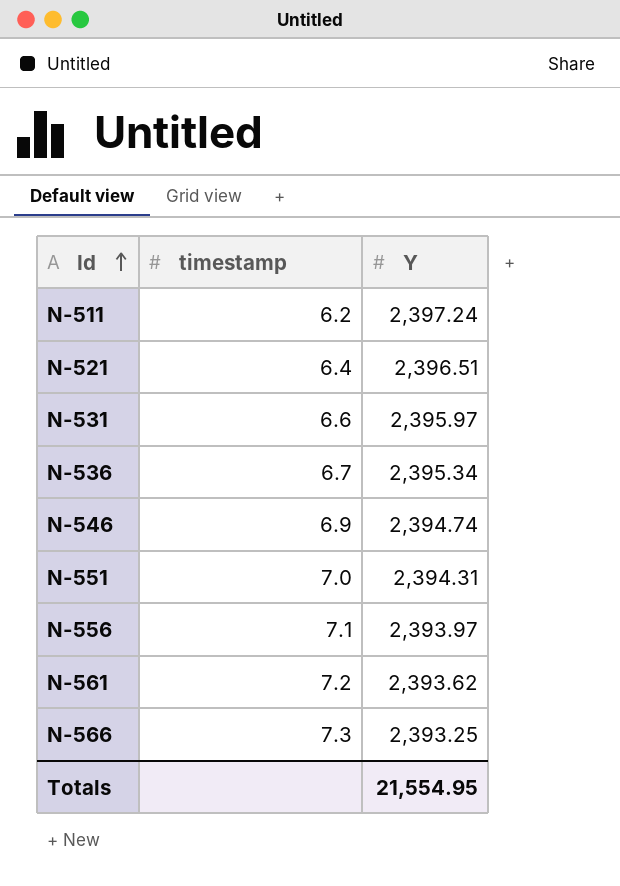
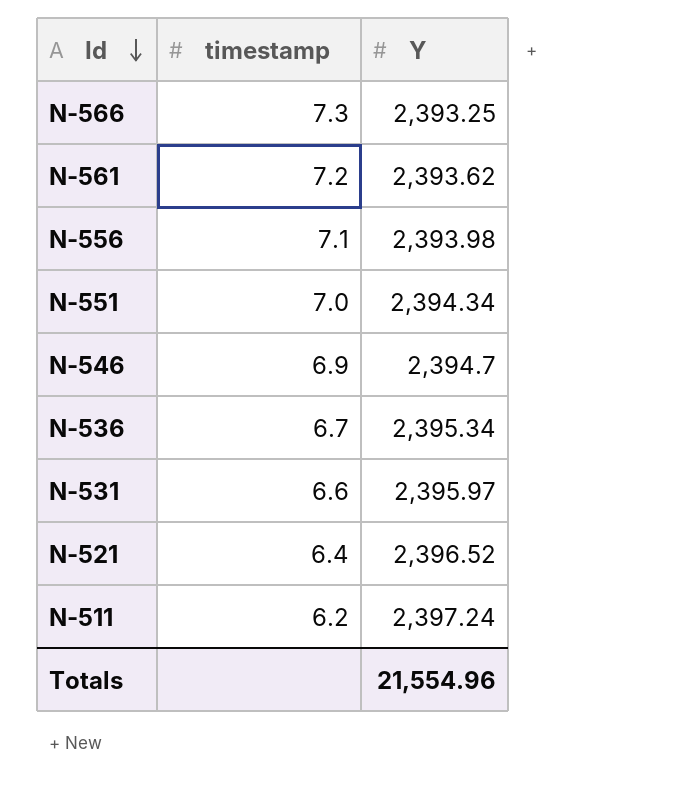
row order: Id ascending -> Id descending
N-556 | Y: 2,393.97 -> 2,393.98
N-551 | Y: 2,394.31 -> 2,394.34
N-546 | Y: 2,394.74 -> 2,394.7
N-521 | Y: 2,396.51 -> 2,396.52
Totals | Y: 21,554.95 -> 21,554.96

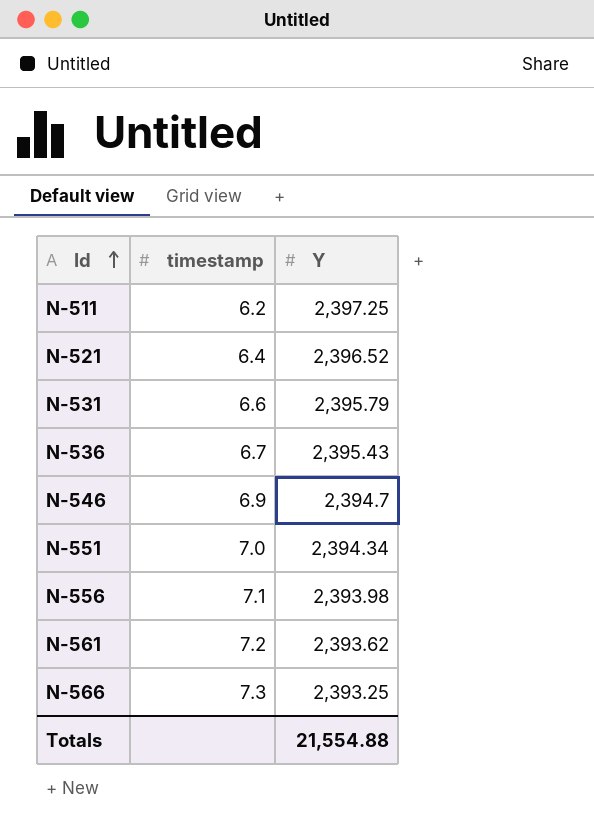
row order: Id descending -> Id ascending
N-511 | Y: 2,397.24 -> 2,397.25
N-531 | Y: 2,395.97 -> 2,395.79
N-536 | Y: 2,395.34 -> 2,395.43
Totals | Y: 21,554.96 -> 21,554.88

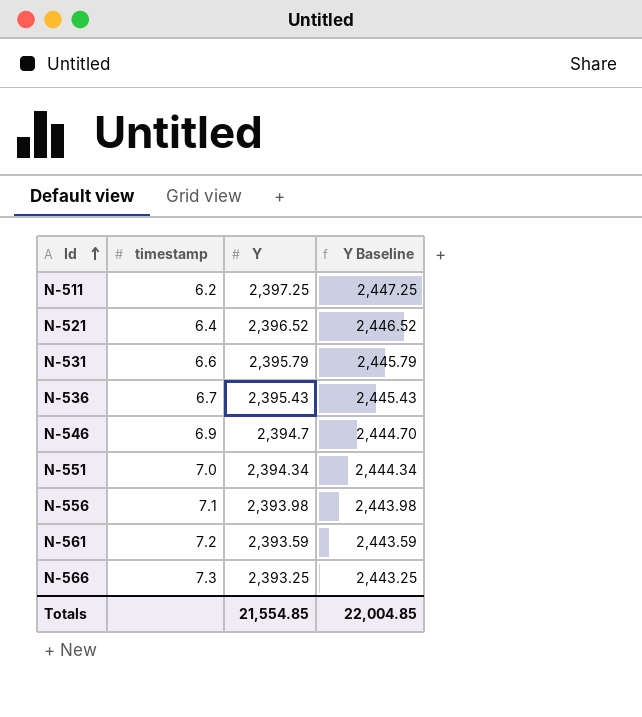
column Y Baseline | formula: none -> [Y] + 50
N-561 | Y: 2,393.62 -> 2,393.59
Totals | Y: 21,554.88 -> 21,554.85

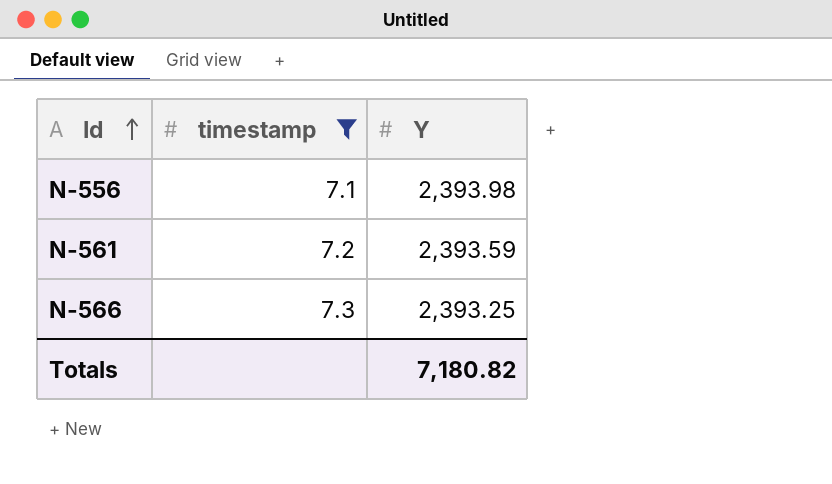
filter: none -> timestamp >= 7.1
column Y Baseline | formula: [Y] + 50 -> none
Totals | Y: 21,554.85 -> 7,180.82

